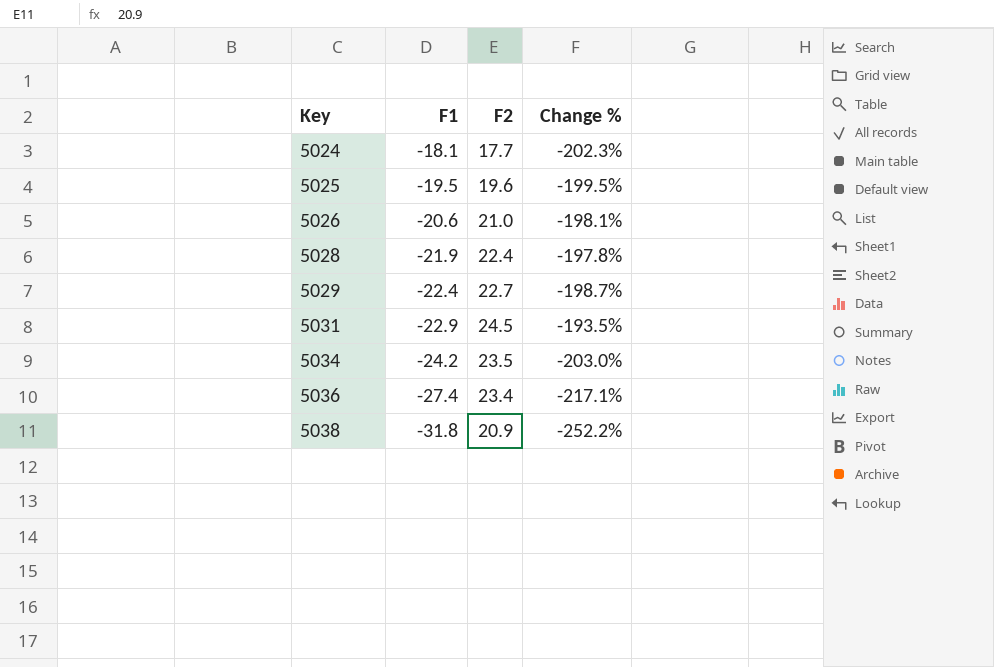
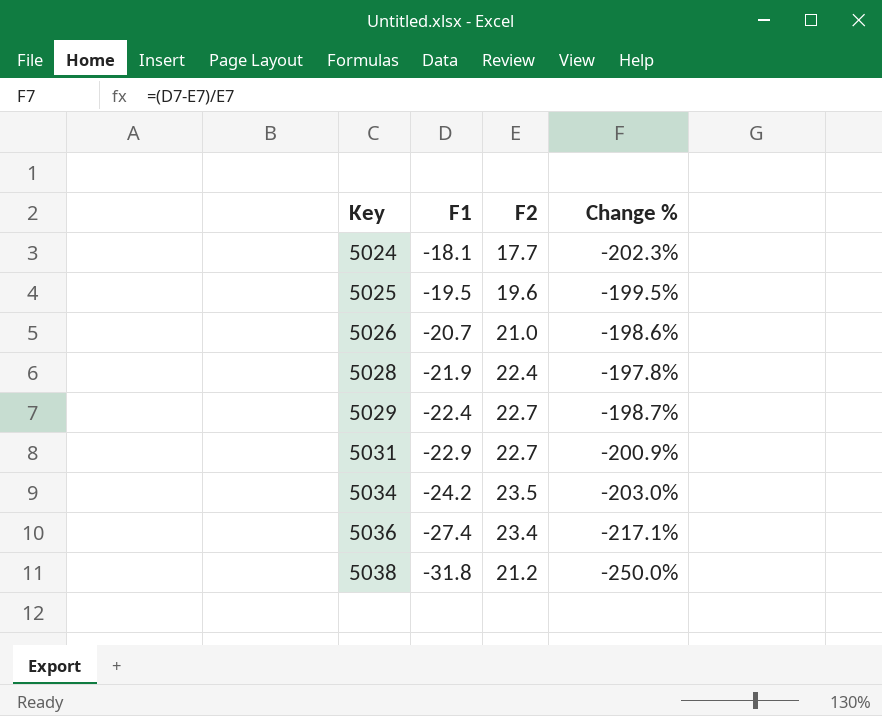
5026 | F1: -20.6 -> -20.7
5026 | Change %: -198.1% -> -198.6%
5031 | F2: 24.5 -> 22.7
5031 | Change %: -193.5% -> -200.9%
5038 | F2: 20.9 -> 21.2
5038 | Change %: -252.2% -> -250.0%

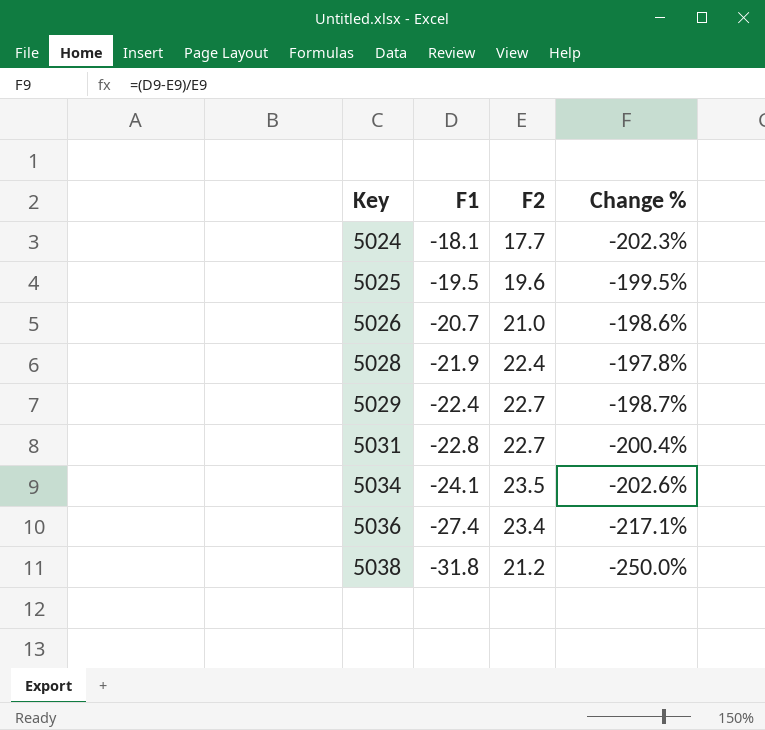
5031 | F1: -22.9 -> -22.8
5031 | Change %: -200.9% -> -200.4%
5034 | F1: -24.2 -> -24.1
5034 | Change %: -203.0% -> -202.6%

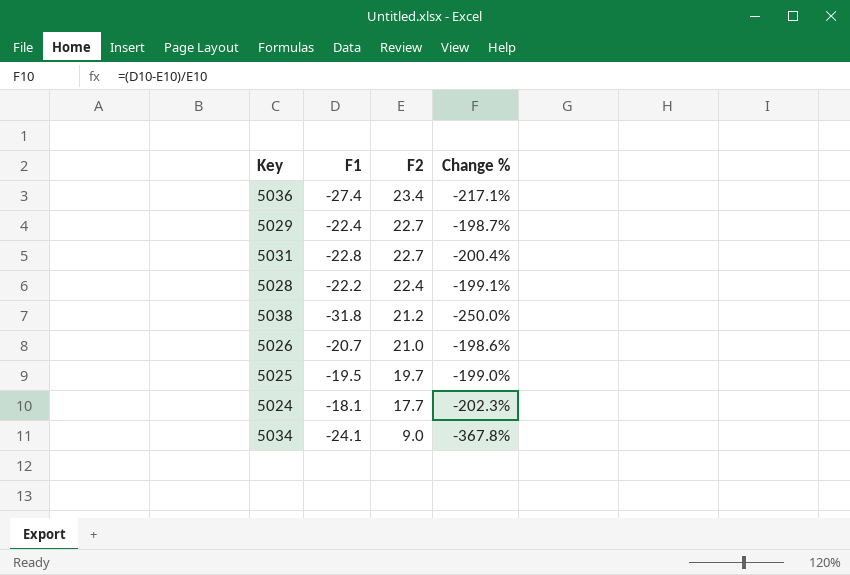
row order: Key ascending -> F2 descending
5028 | F1: -21.9 -> -22.2
5028 | Change %: -197.8% -> -199.1%
5025 | F2: 19.6 -> 19.7
5025 | Change %: -199.5% -> -199.0%
5034 | F2: 23.5 -> 9.0
5034 | Change %: -202.6% -> -367.8%

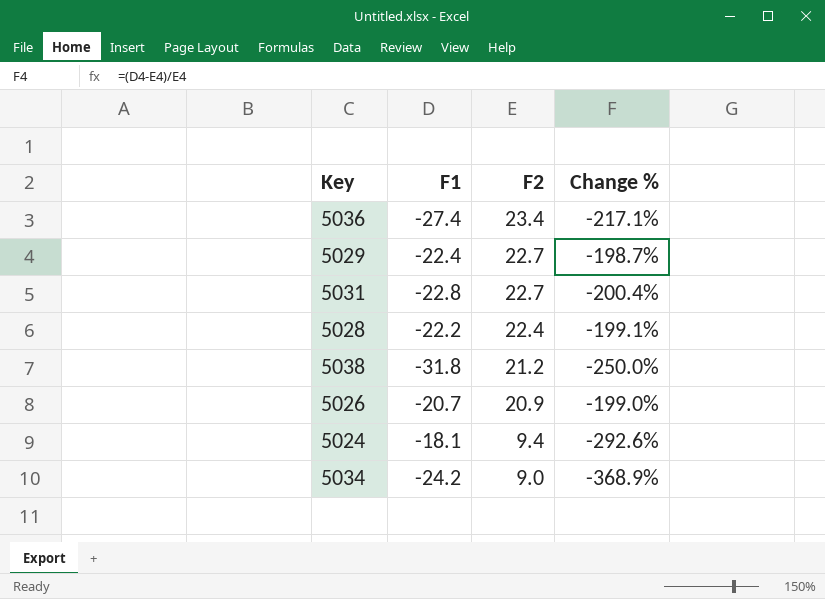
row 5025: -19.5 | 19.7 | -199.0% -> none
5026 | F2: 21.0 -> 20.9
5026 | Change %: -198.6% -> -199.0%
5024 | F2: 17.7 -> 9.4
5024 | Change %: -202.3% -> -292.6%
5034 | F1: -24.1 -> -24.2
5034 | Change %: -367.8% -> -368.9%

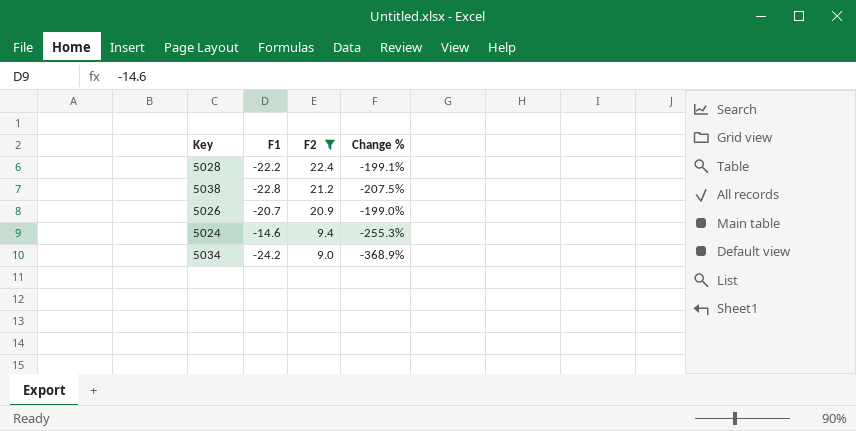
filter: none -> F2 <= 22.4
5038 | F1: -31.8 -> -22.8
5038 | Change %: -250.0% -> -207.5%
5024 | F1: -18.1 -> -14.6
5024 | Change %: -292.6% -> -255.3%

